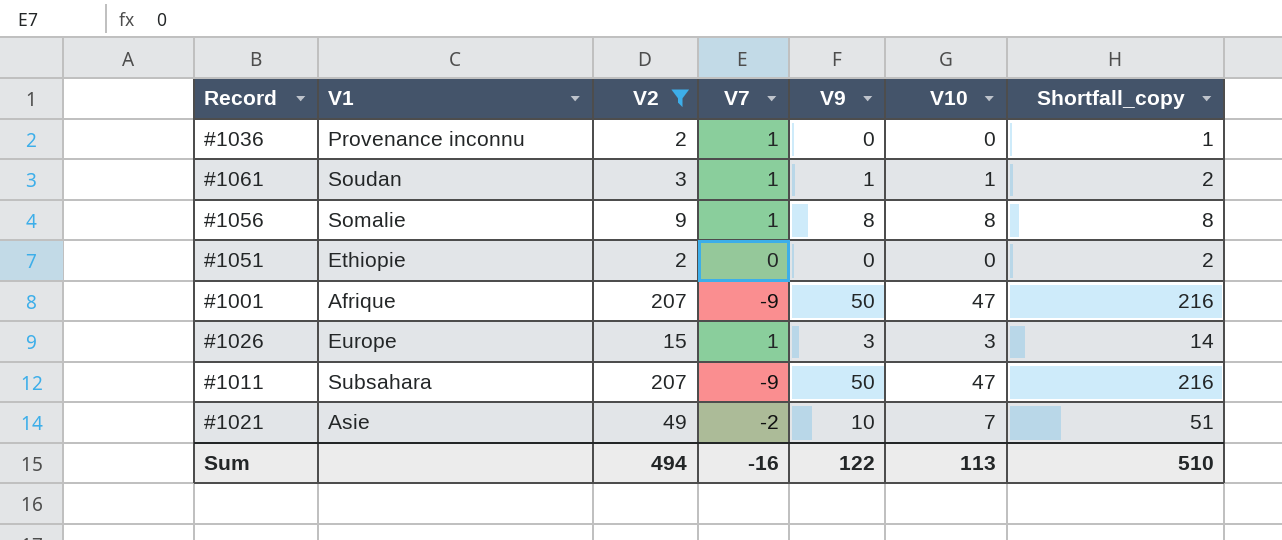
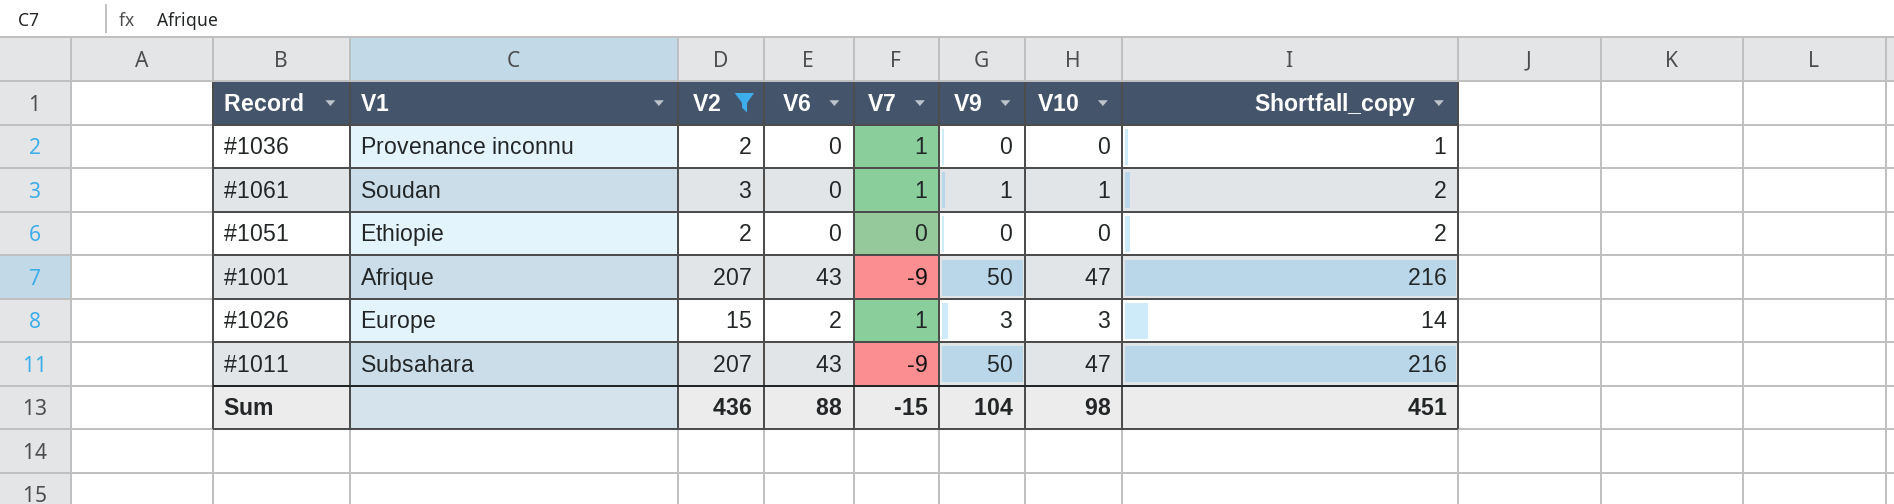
column V6 | position: none -> 4
row #1056: Somalie | 9 | 1 | 8 | 8 | 8 -> none
row #1021: Asie | 49 | -2 | 10 | 7 | 51 -> none
Sum | V2: 494 -> 436
Sum | V7: -16 -> -15
Sum | V9: 122 -> 104
Sum | V10: 113 -> 98
Sum | Shortfall_copy: 510 -> 451

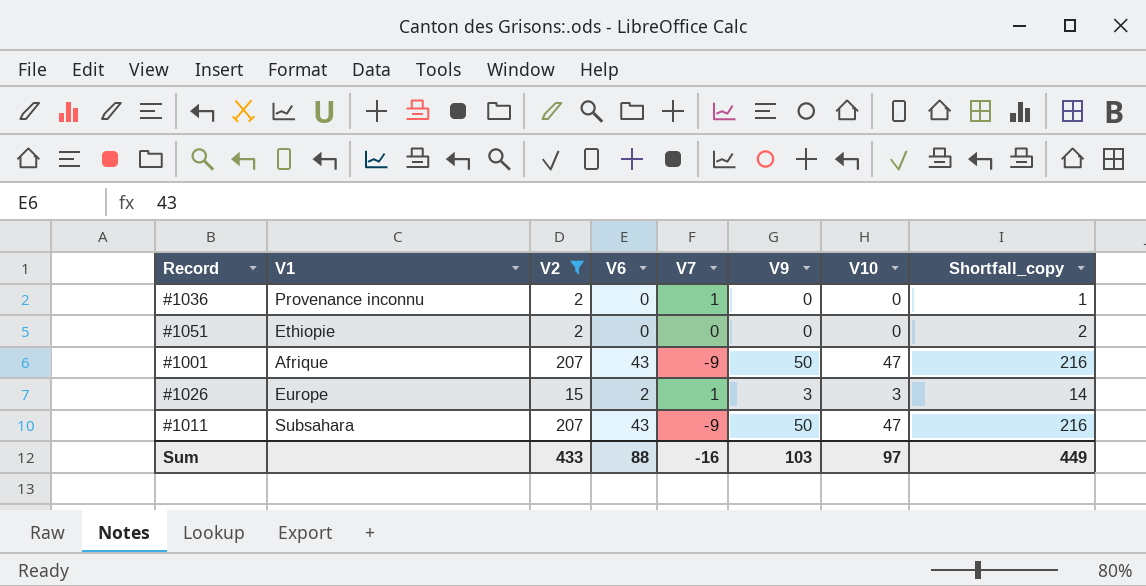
row #1061: Soudan | 3 | 0 | 1 | 1 | 1 | 2 -> none
Sum | V2: 436 -> 433
Sum | V7: -15 -> -16
Sum | V9: 104 -> 103
Sum | V10: 98 -> 97
Sum | Shortfall_copy: 451 -> 449

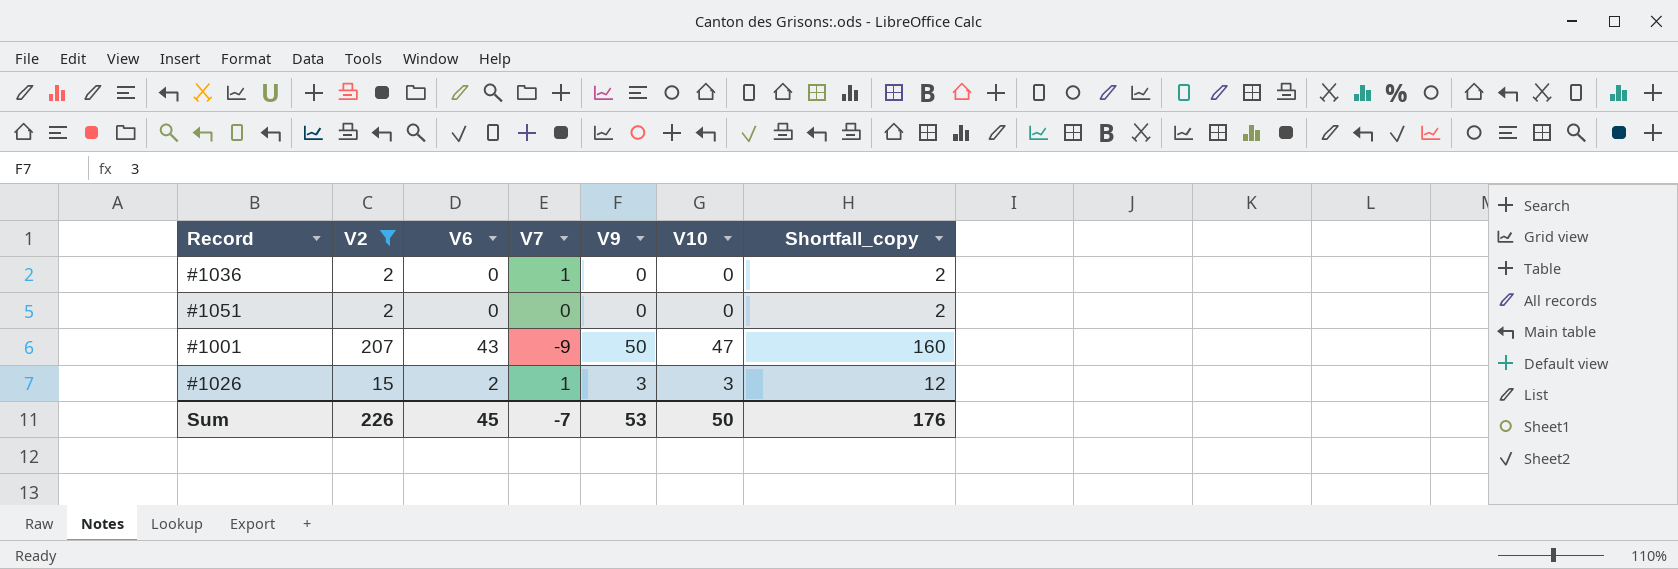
column V1 | position: 2 -> none
column Shortfall_copy | formula: [V2] - [V7] -> [V2] - [V10]
row #1011: Subsahara | 207 | 43 | -9 | 50 | 47 | 216 -> none
Sum | V2: 433 -> 226
Sum | V6: 88 -> 45
Sum | V7: -16 -> -7
Sum | V9: 103 -> 53
Sum | V10: 97 -> 50
Sum | Shortfall_copy: 449 -> 176

